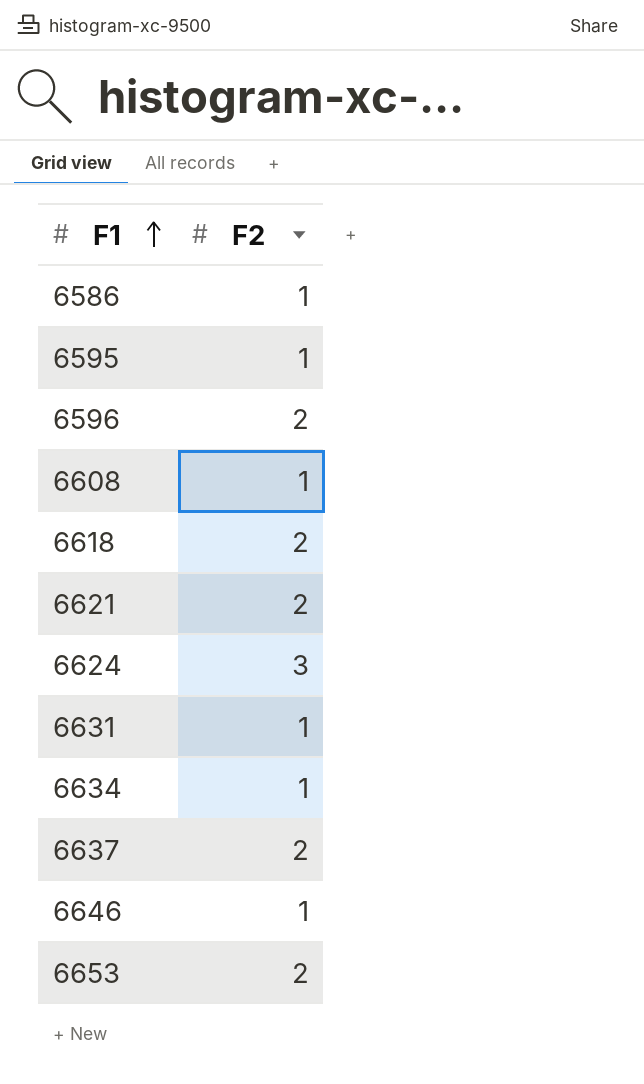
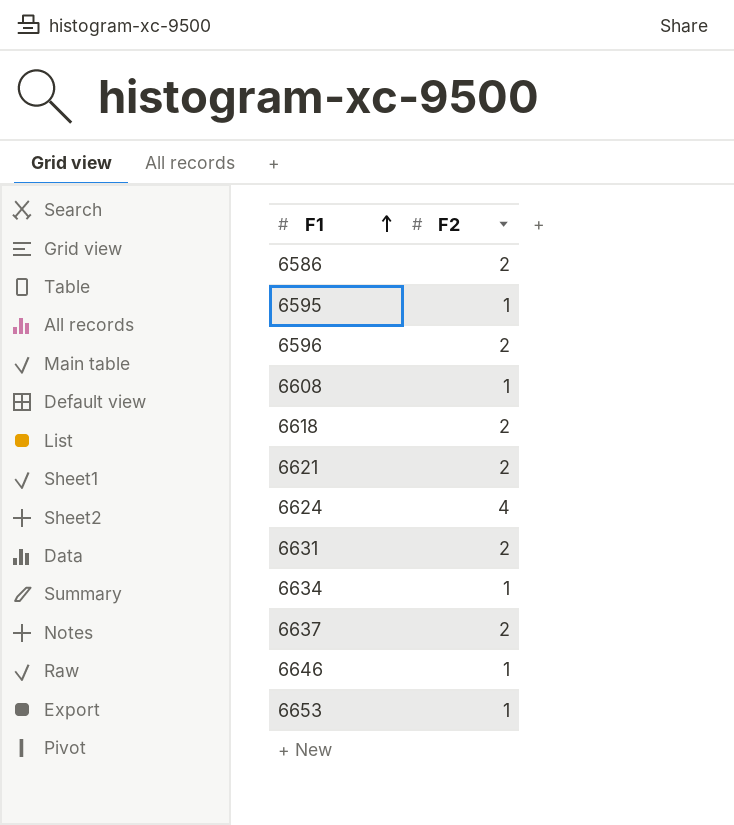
6586 | F2: 1 -> 2
6624 | F2: 3 -> 4
6631 | F2: 1 -> 2
6653 | F2: 2 -> 1

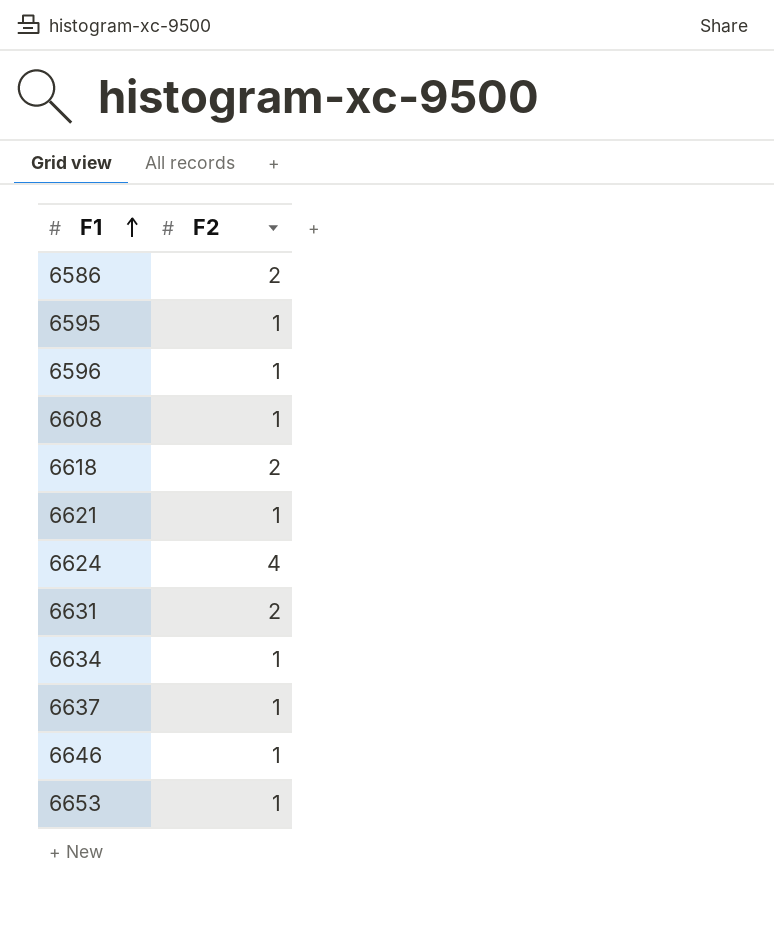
6596 | F2: 2 -> 1
6621 | F2: 2 -> 1
6637 | F2: 2 -> 1

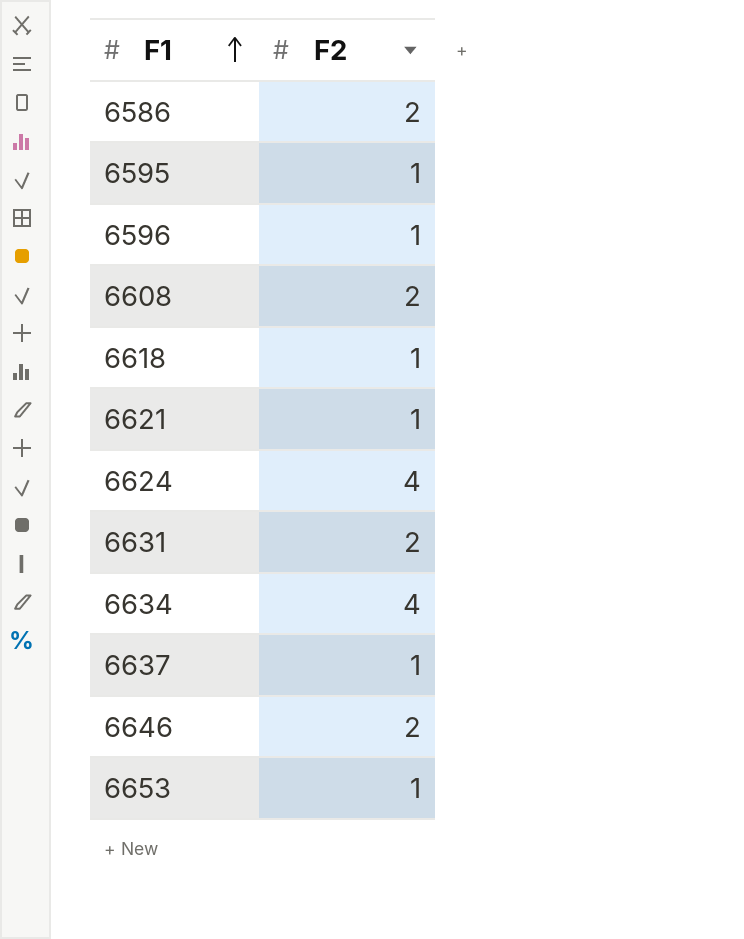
6608 | F2: 1 -> 2
6618 | F2: 2 -> 1
6634 | F2: 1 -> 4
6646 | F2: 1 -> 2

